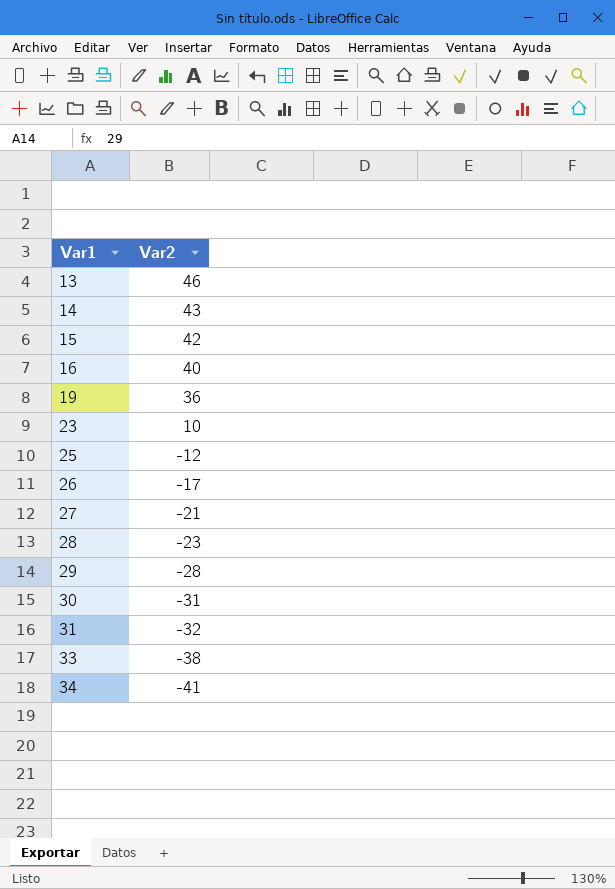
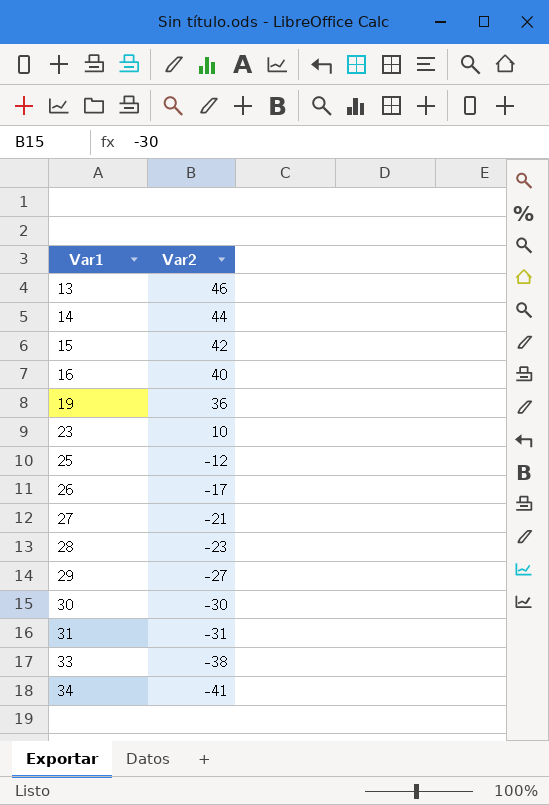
14 | Var2: 43 -> 44
29 | Var2: -28 -> -27
30 | Var2: -31 -> -30
31 | Var2: -32 -> -31

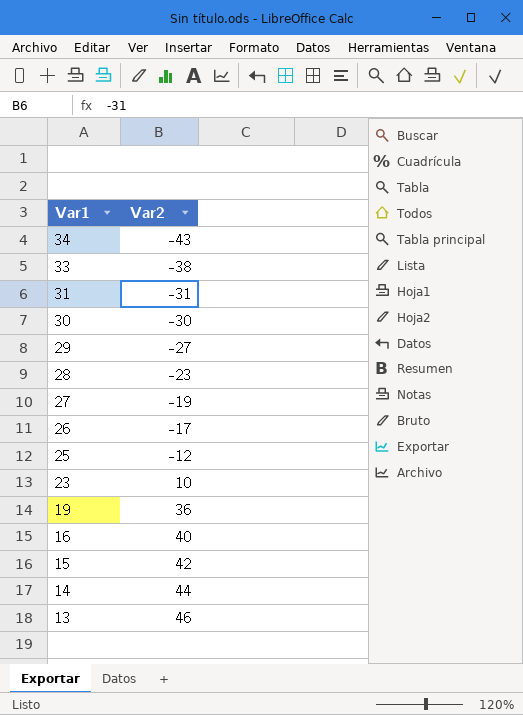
row order: Var1 ascending -> Var1 descending
34 | Var2: -41 -> -43
27 | Var2: -21 -> -19

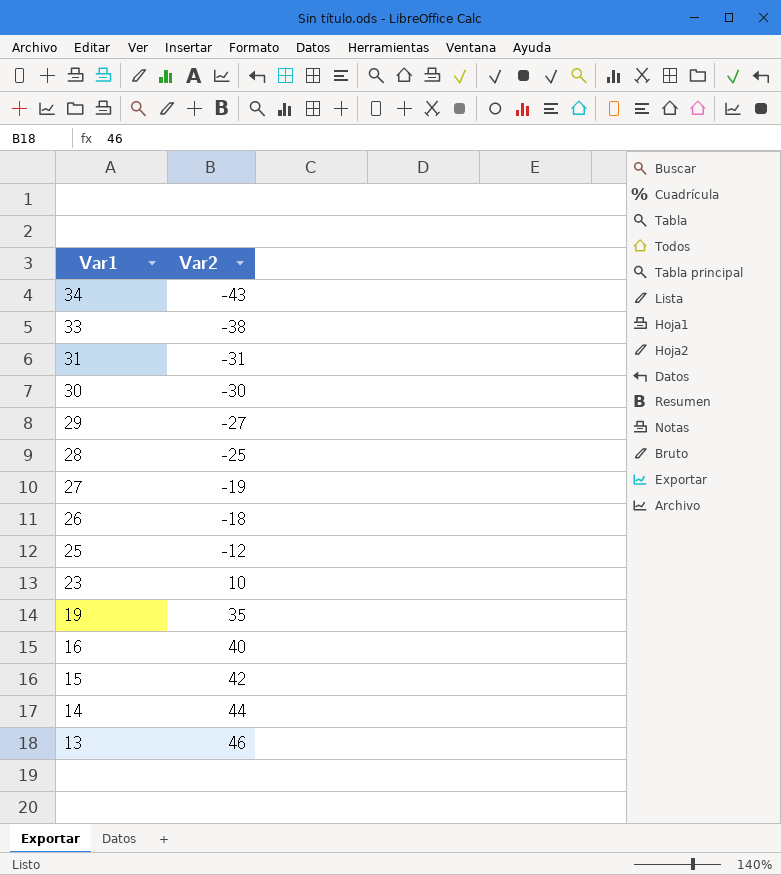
28 | Var2: -23 -> -25
26 | Var2: -17 -> -18
19 | Var2: 36 -> 35

